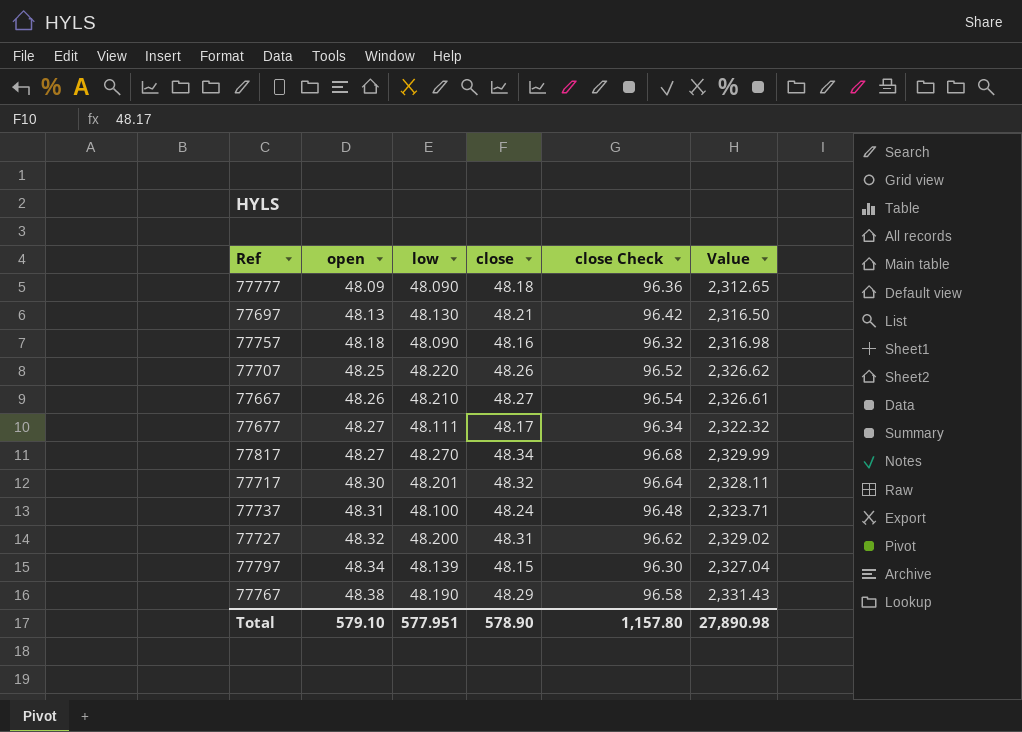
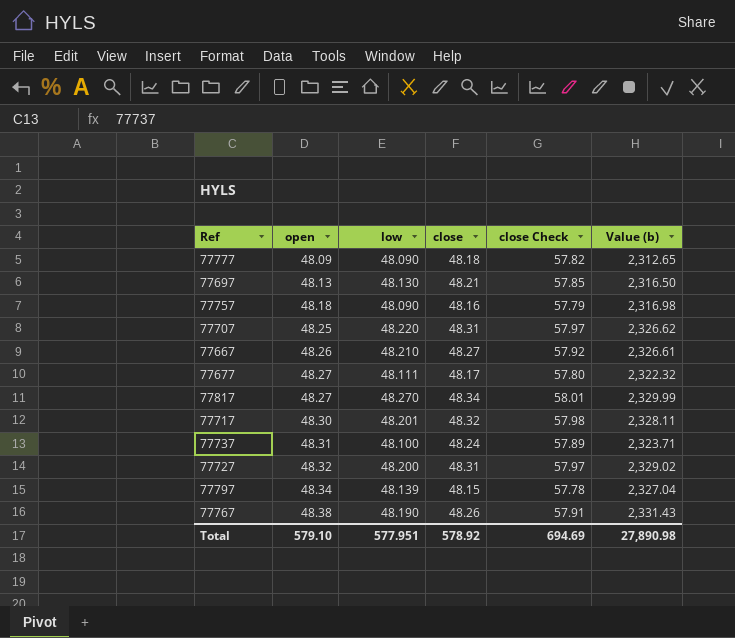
column close Check | formula: [close] * 2 -> [close] * 1.2
column name: Value -> Value (b)
77707 | close: 48.26 -> 48.31
77767 | close: 48.29 -> 48.26
Total | close: 578.90 -> 578.92
Total | close Check: 1,157.80 -> 694.69

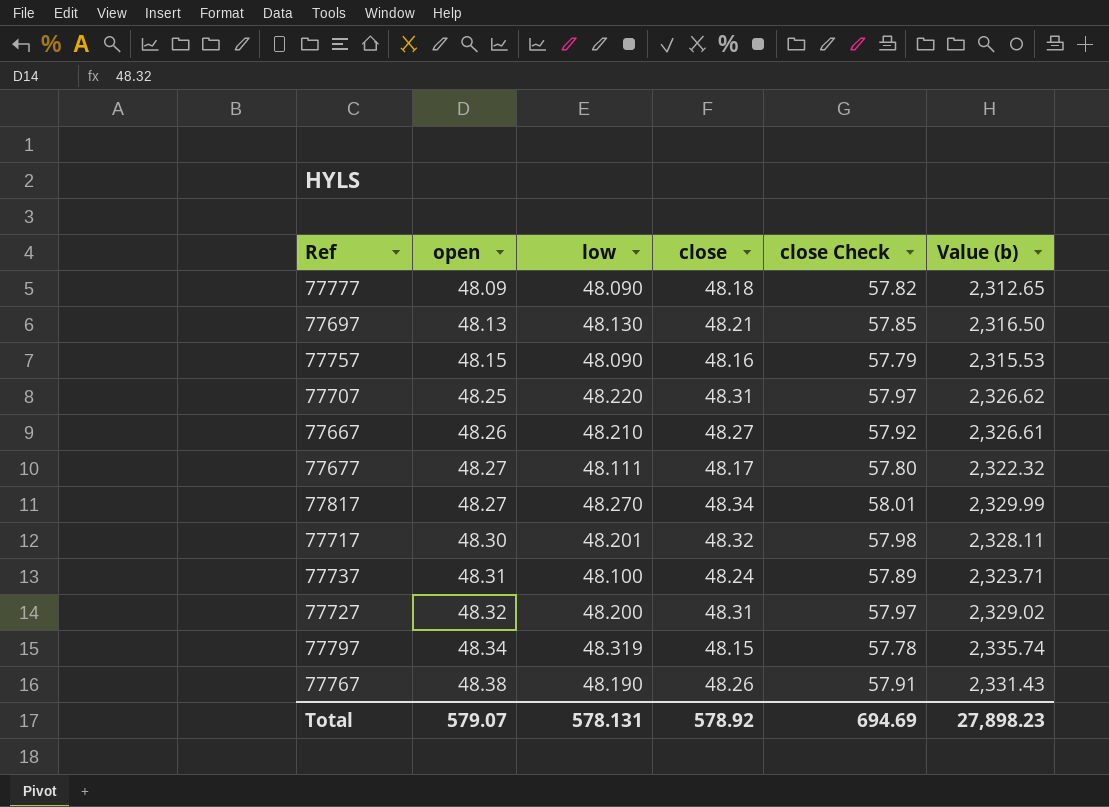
77757 | open: 48.18 -> 48.15
77757 | Value (b): 2,316.98 -> 2,315.53
77797 | low: 48.139 -> 48.319
77797 | Value (b): 2,327.04 -> 2,335.74
Total | open: 579.10 -> 579.07
Total | low: 577.951 -> 578.131
Total | Value (b): 27,890.98 -> 27,898.23

